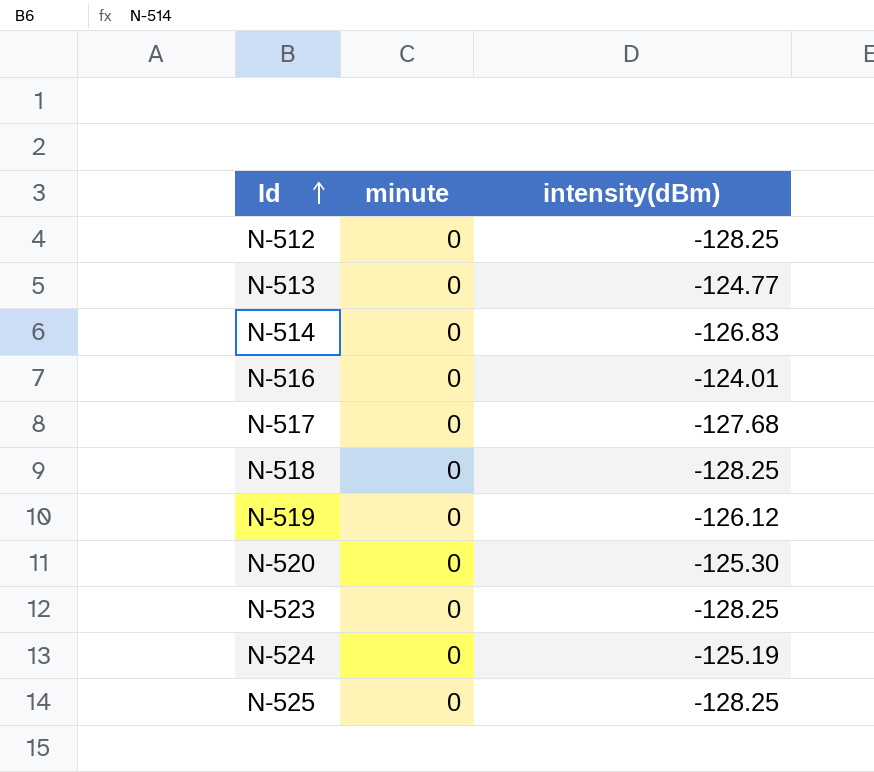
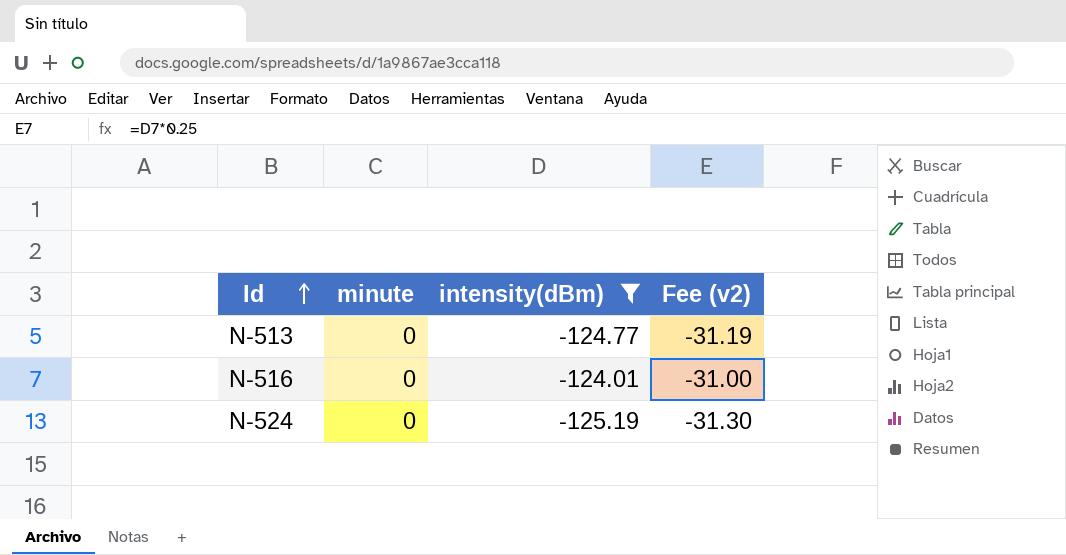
filter: none -> intensity(dBm) >= -125.19
column Fee (v2) | formula: none -> [intensity(dBm)] * 0.25

